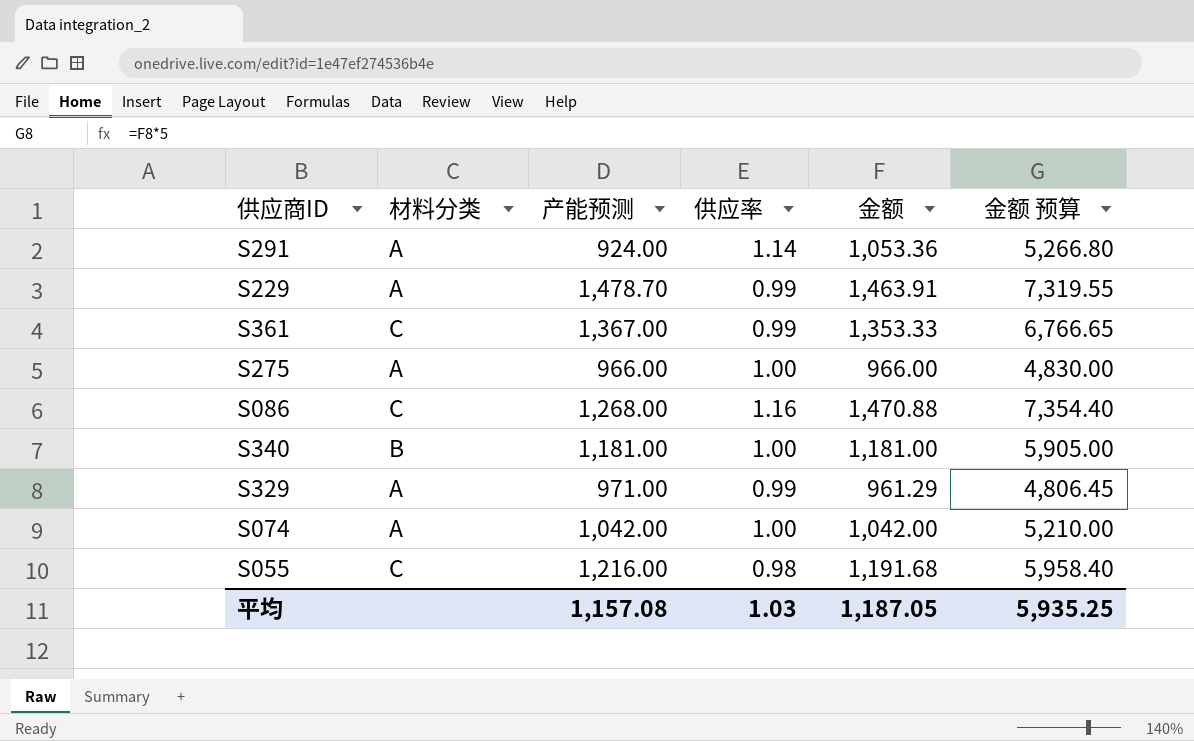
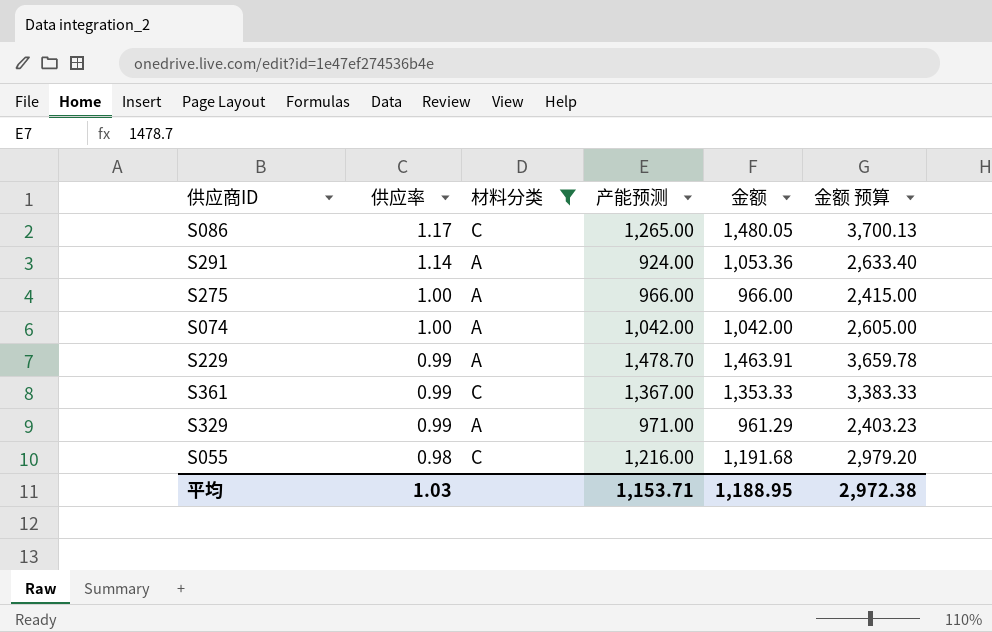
filter: none -> 材料分类 != B
row order: none -> 供应率 descending
column 供应率 | position: 4 -> 2
column 金额 预算 | formula: [金额] * 5 -> [金额] * 2.5
S086 | 供应率: 1.16 -> 1.17
S086 | 产能预测: 1,268.00 -> 1,265.00
S086 | 金额: 1,470.88 -> 1,480.05
平均 | 产能预测: 1,157.08 -> 1,153.71
平均 | 金额: 1,187.05 -> 1,188.95
平均 | 金额 预算: 5,935.25 -> 2,972.38

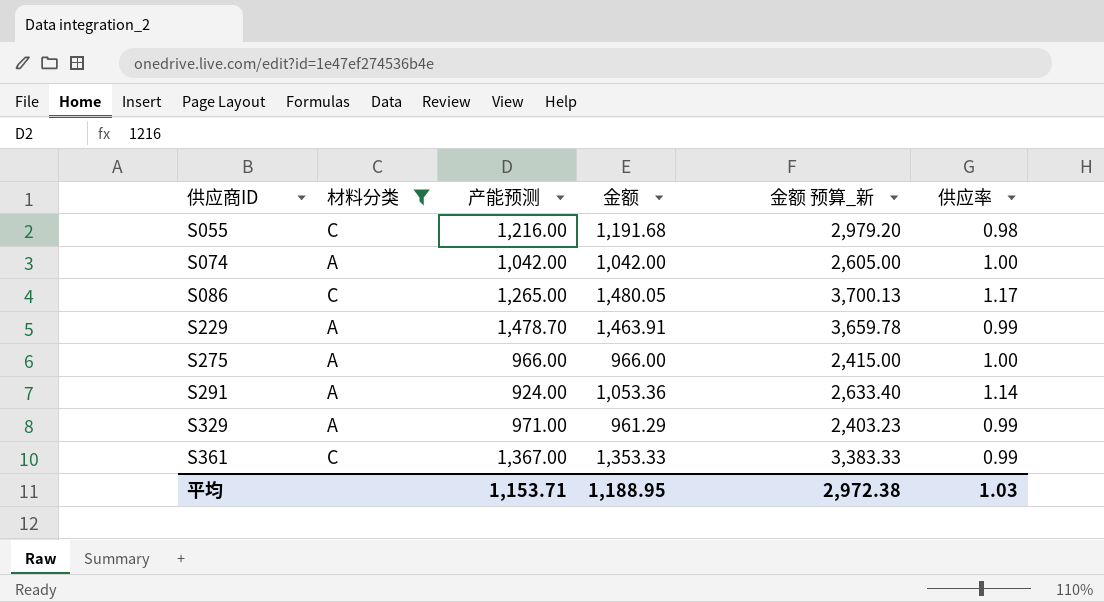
row order: 供应率 descending -> 供应商ID ascending
column name: 金额 预算 -> 金额 预算_新
column 供应率 | position: 2 -> 6

